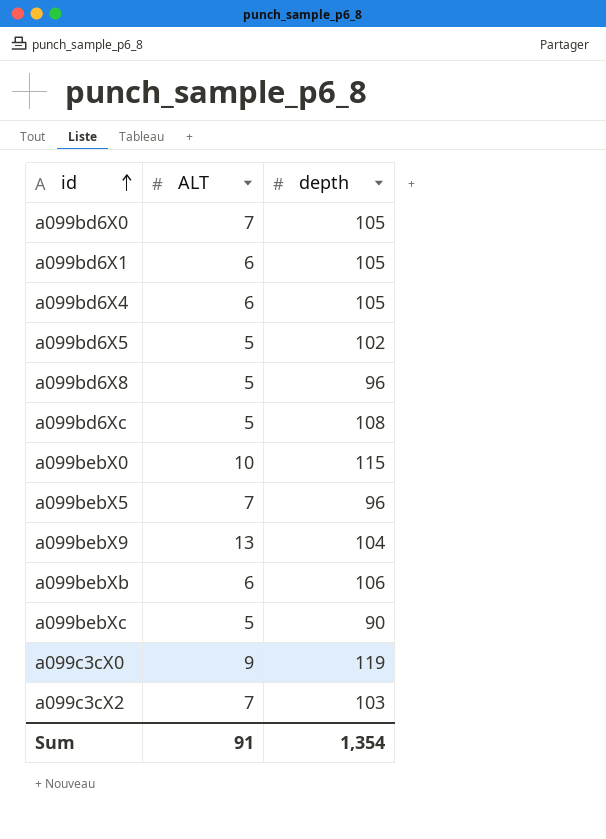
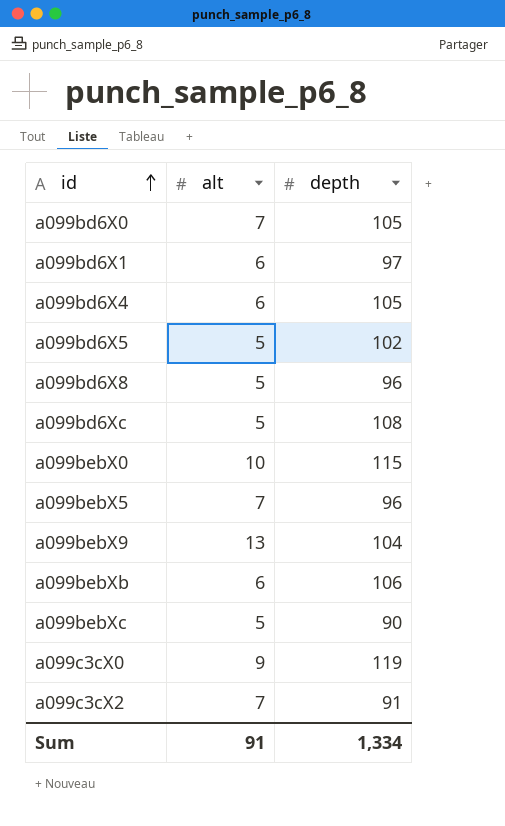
column name: ALT -> alt
a099bd6X1 | depth: 105 -> 97
a099c3cX2 | depth: 103 -> 91
Sum | depth: 1,354 -> 1,334

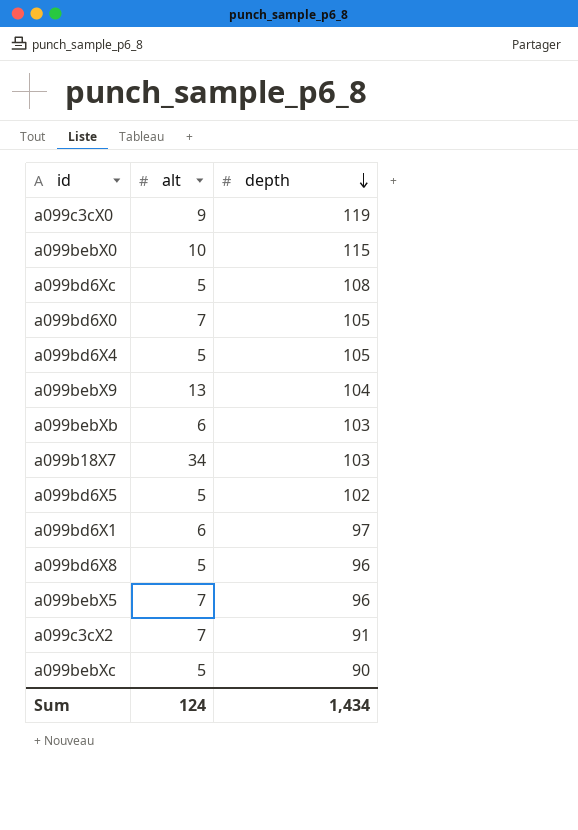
row order: id ascending -> depth descending
a099bd6X4 | alt: 6 -> 5
a099bebXb | depth: 106 -> 103
row a099b18X7: none -> 34 | 103
Sum | alt: 91 -> 124
Sum | depth: 1,334 -> 1,434

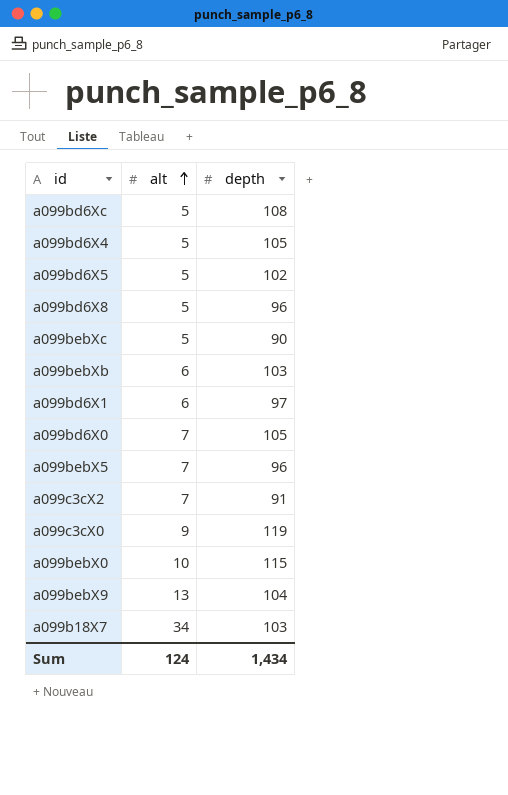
row order: depth descending -> alt ascending

